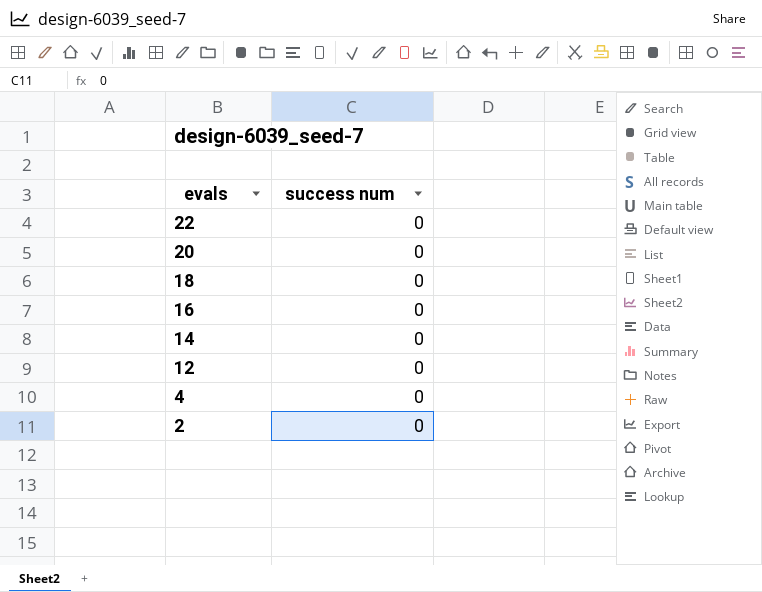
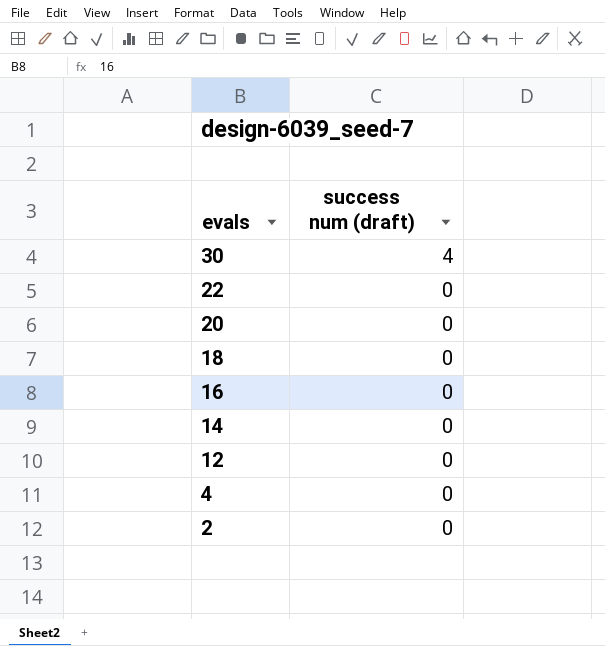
column name: success num -> success num (draft)
row 30: none -> 4

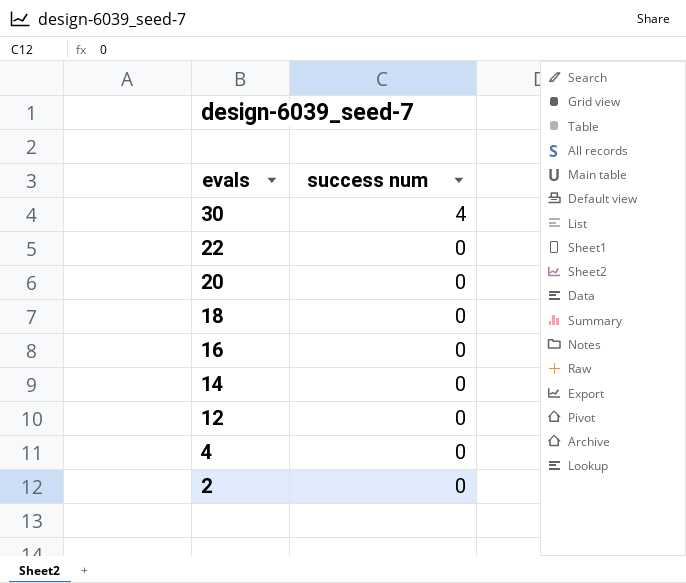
column name: success num (draft) -> success num

